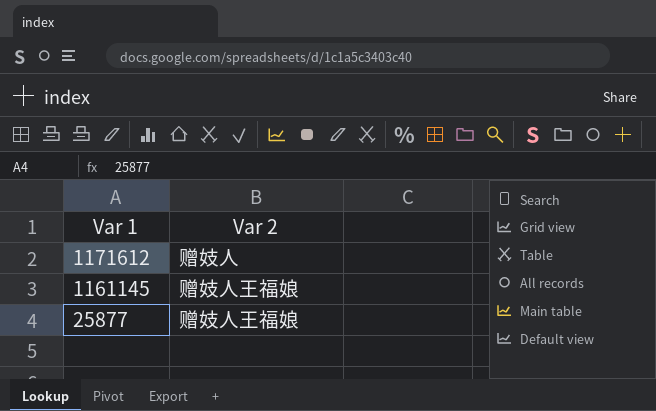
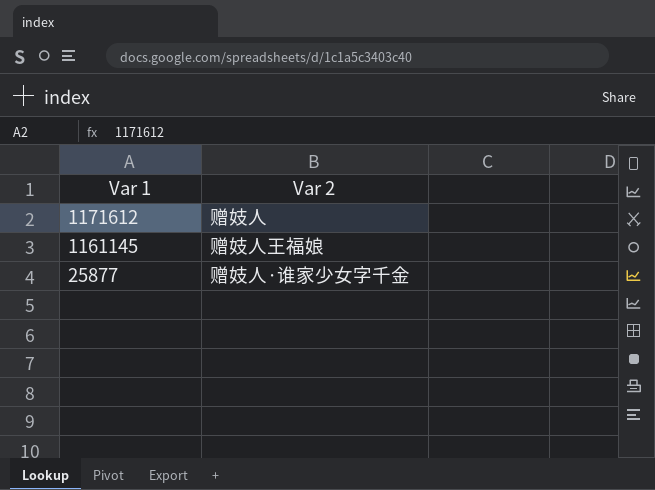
25877 | Var 2: 赠妓人王福娘 -> 赠妓人·谁家少女字千金

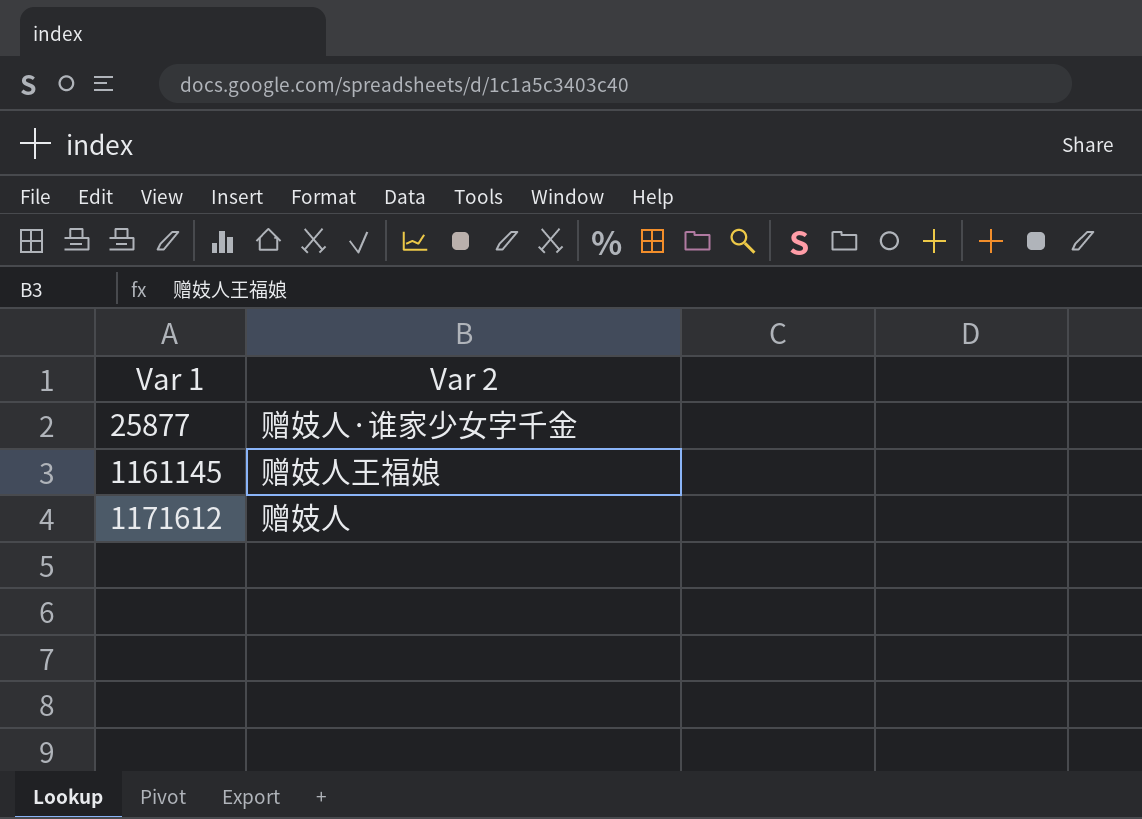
row order: Var 1 descending -> Var 1 ascending

